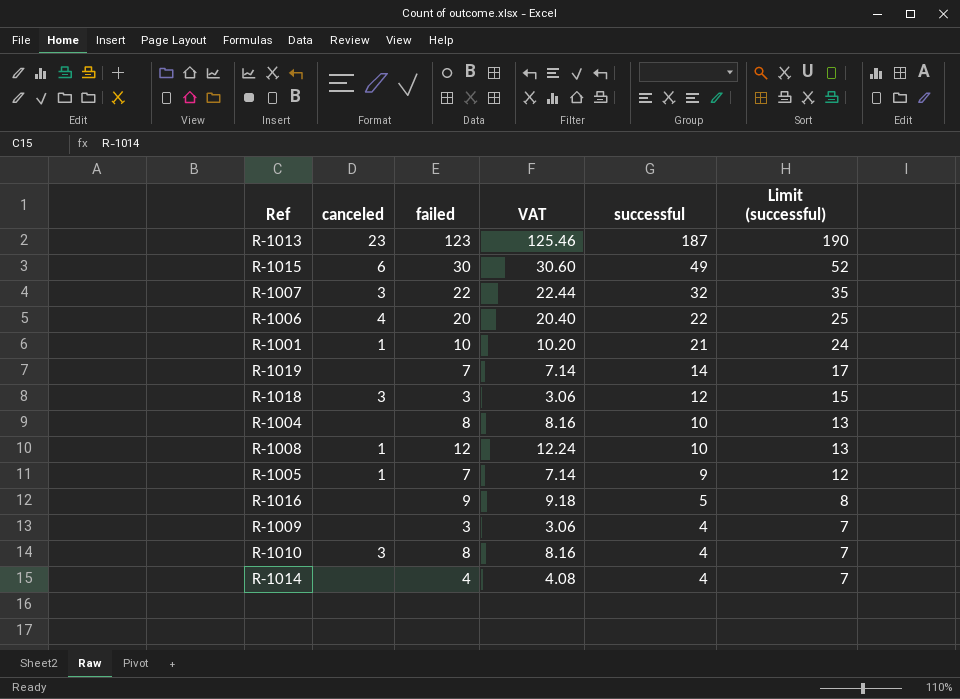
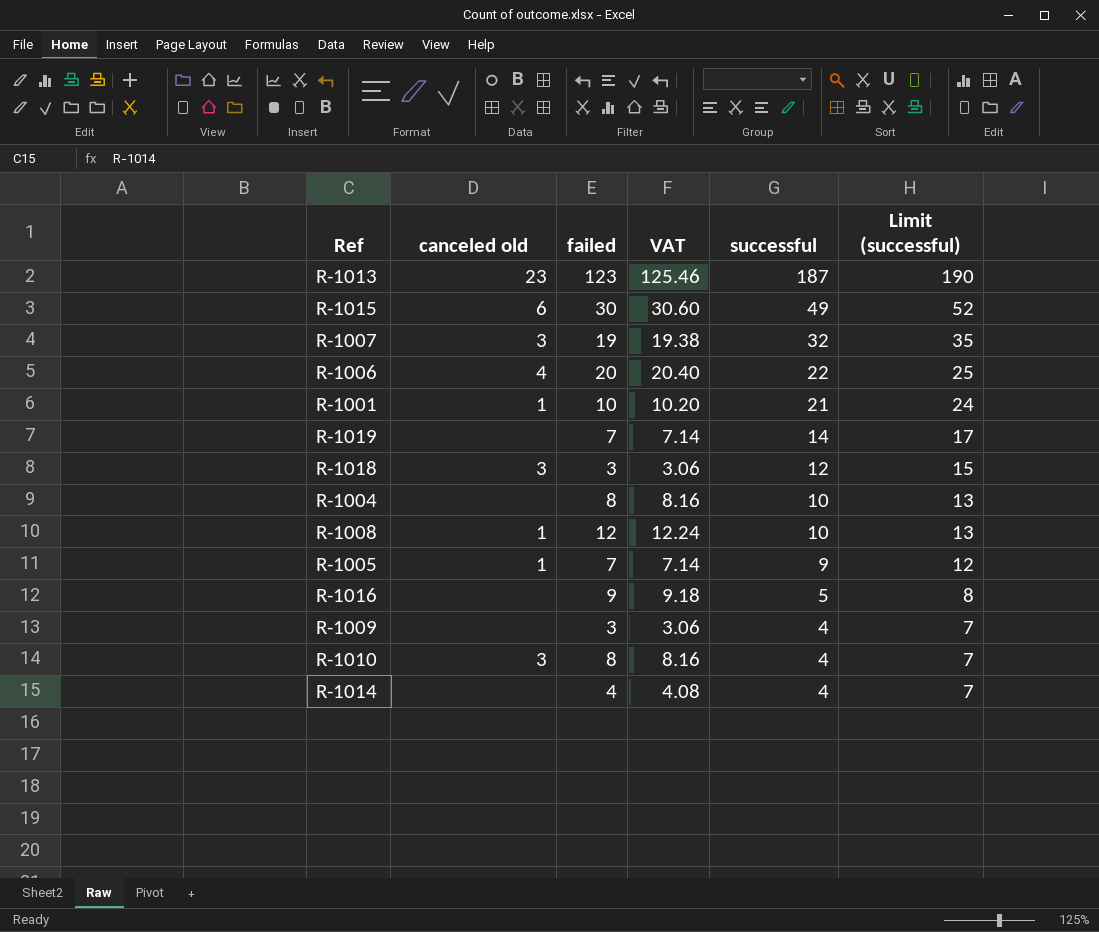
column name: canceled -> canceled old
R-1007 | failed: 22 -> 19
R-1007 | VAT: 22.44 -> 19.38

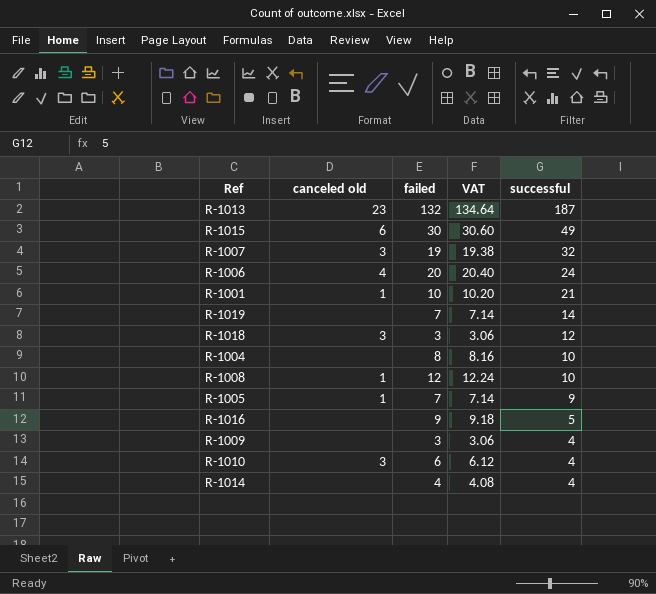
column Limit (successful) | formula: [successful] + 3 -> none
R-1013 | failed: 123 -> 132
R-1013 | VAT: 125.46 -> 134.64
R-1006 | successful: 22 -> 24
R-1010 | failed: 8 -> 6
R-1010 | VAT: 8.16 -> 6.12

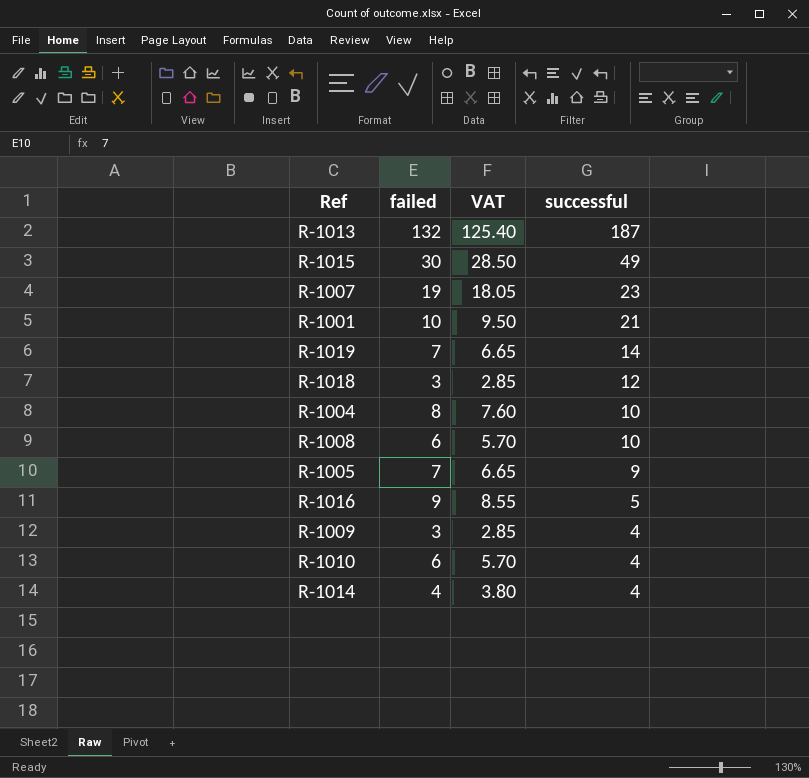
column canceled old | position: 2 -> none
column VAT | formula: [failed] * 1.02 -> [failed] * 0.95
row R-1006: 4 | 20 | 20.40 | 24 -> none
R-1007 | successful: 32 -> 23
R-1008 | failed: 12 -> 6

